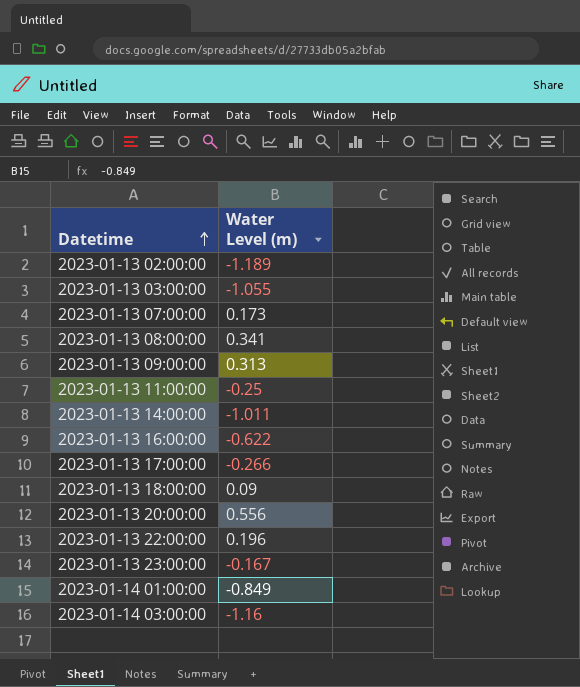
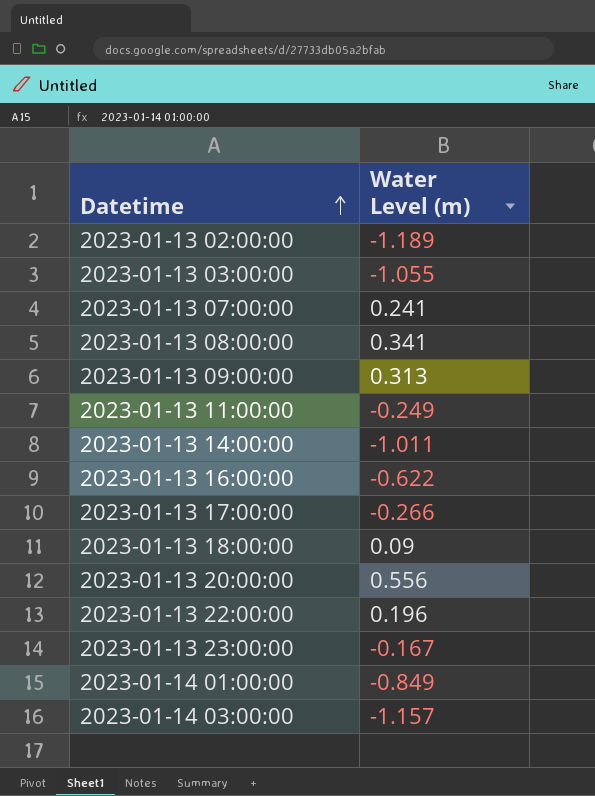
2023-01-13 07:00:00 | Water Level (m): 0.173 -> 0.241
2023-01-13 11:00:00 | Water Level (m): -0.25 -> -0.249
2023-01-14 03:00:00 | Water Level (m): -1.16 -> -1.157

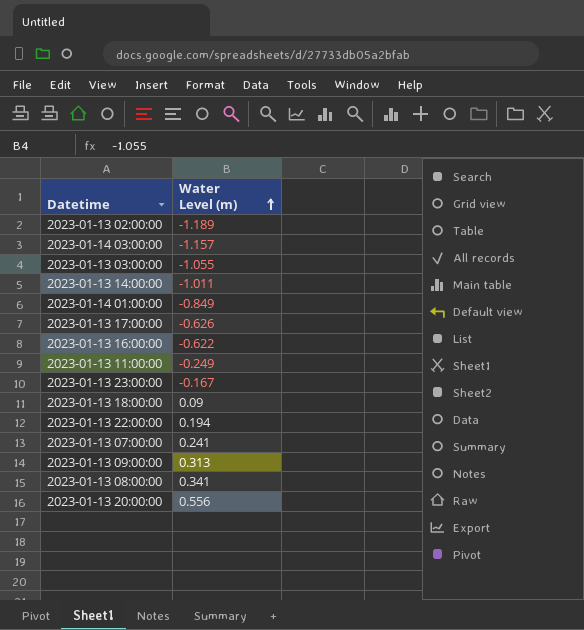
row order: Datetime ascending -> Water Level (m) ascending
2023-01-13 17:00:00 | Water Level (m): -0.266 -> -0.626
2023-01-13 22:00:00 | Water Level (m): 0.196 -> 0.194

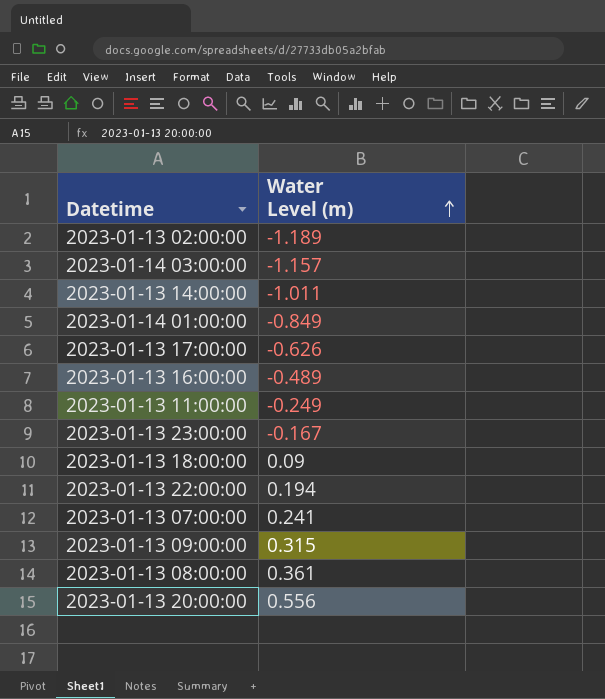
row 2023-01-13 03:00:00: -1.055 -> none
2023-01-13 16:00:00 | Water Level (m): -0.622 -> -0.489
2023-01-13 09:00:00 | Water Level (m): 0.313 -> 0.315
2023-01-13 08:00:00 | Water Level (m): 0.341 -> 0.361

